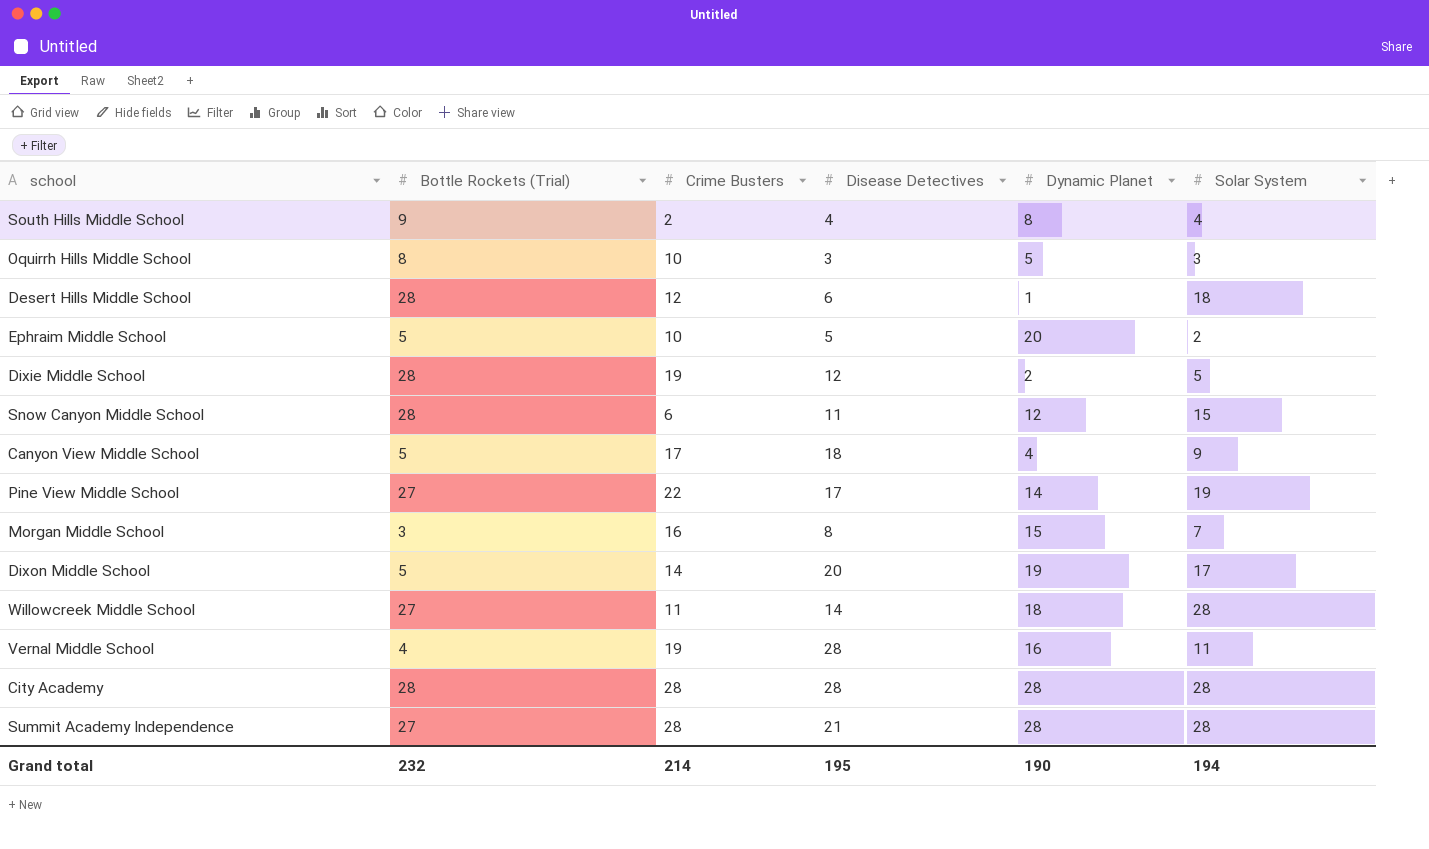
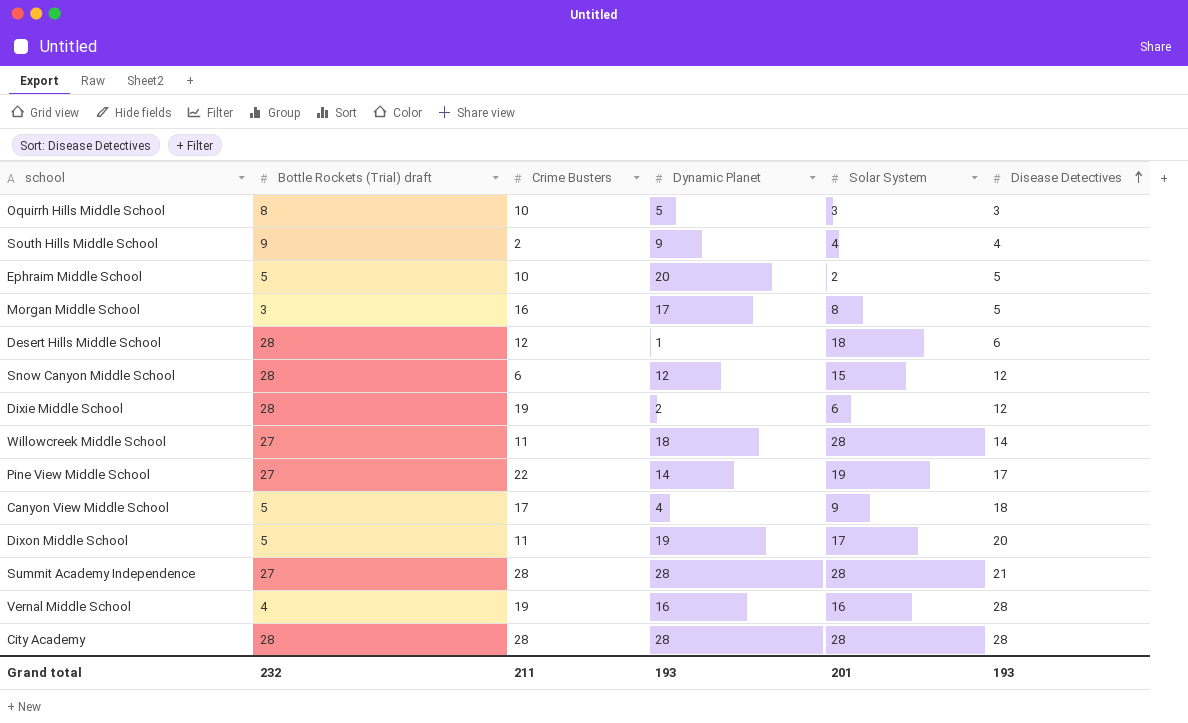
row order: none -> Disease Detectives ascending
column name: Bottle Rockets (Trial) -> Bottle Rockets (Trial) draft
column Disease Detectives | position: 4 -> 6
South Hills Middle School | Dynamic Planet: 8 -> 9
Morgan Middle School | Dynamic Planet: 15 -> 17
Morgan Middle School | Solar System: 7 -> 8
Morgan Middle School | Disease Detectives: 8 -> 5
Snow Canyon Middle School | Disease Detectives: 11 -> 12
Dixie Middle School | Solar System: 5 -> 6
Dixon Middle School | Crime Busters: 14 -> 11
Vernal Middle School | Solar System: 11 -> 16
Grand total | Crime Busters: 214 -> 211
Grand total | Dynamic Planet: 190 -> 193
Grand total | Solar System: 194 -> 201
Grand total | Disease Detectives: 195 -> 193

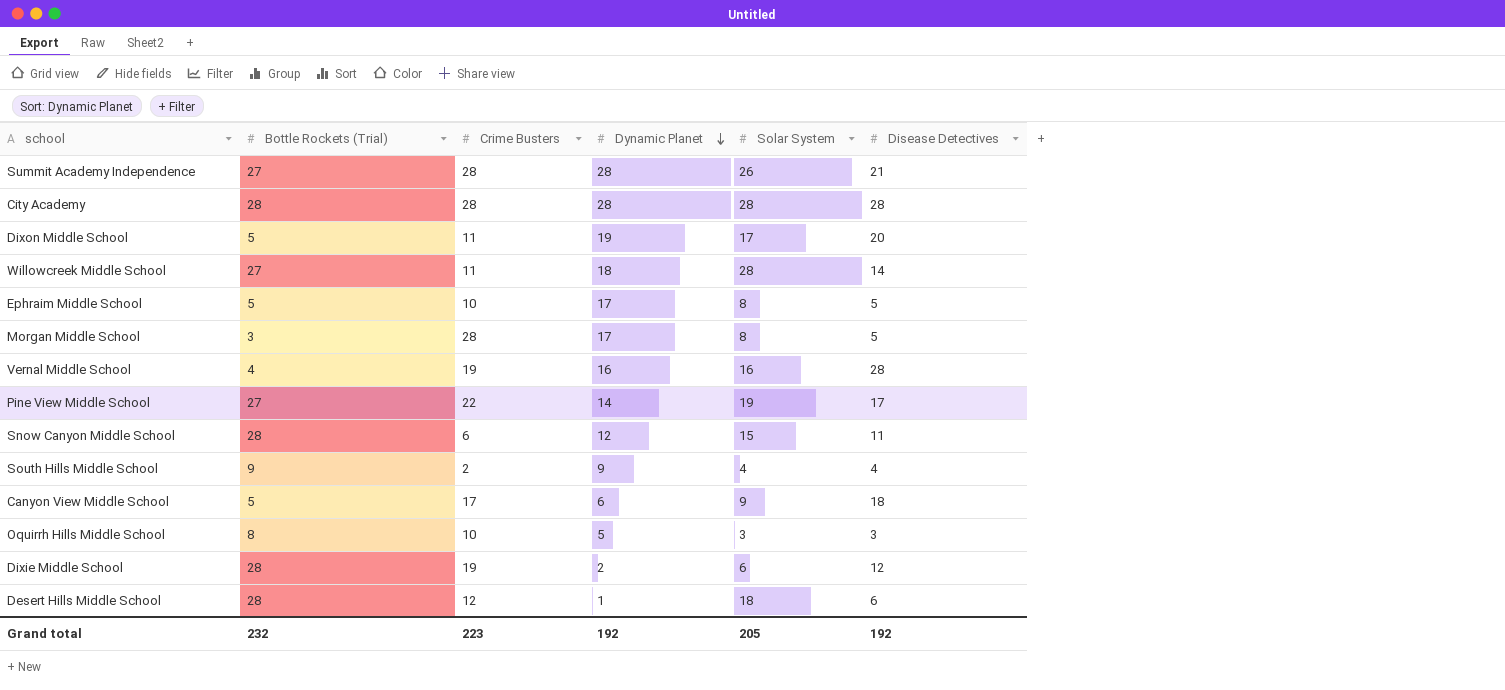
row order: Disease Detectives ascending -> Dynamic Planet descending
column name: Bottle Rockets (Trial) draft -> Bottle Rockets (Trial)
Summit Academy Independence | Solar System: 28 -> 26
Ephraim Middle School | Dynamic Planet: 20 -> 17
Ephraim Middle School | Solar System: 2 -> 8
Morgan Middle School | Crime Busters: 16 -> 28
Snow Canyon Middle School | Disease Detectives: 12 -> 11
Canyon View Middle School | Dynamic Planet: 4 -> 6
Grand total | Crime Busters: 211 -> 223
Grand total | Dynamic Planet: 193 -> 192
Grand total | Solar System: 201 -> 205
Grand total | Disease Detectives: 193 -> 192

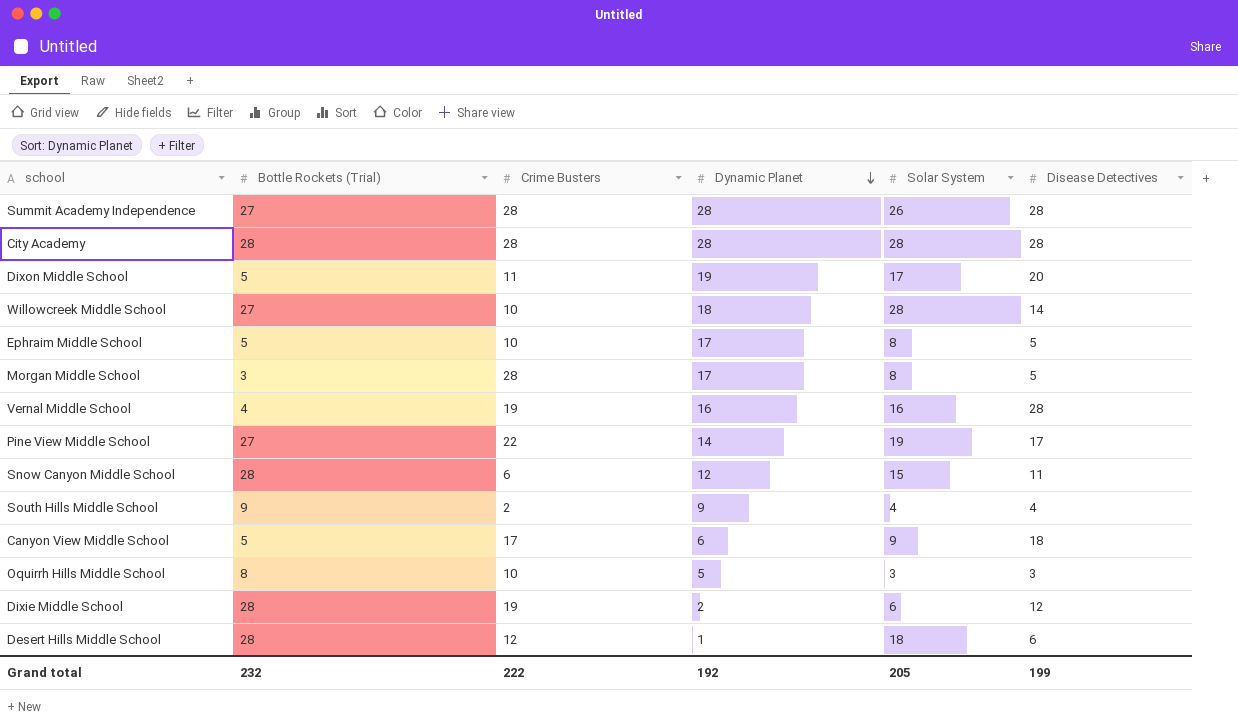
Summit Academy Independence | Disease Detectives: 21 -> 28
Willowcreek Middle School | Crime Busters: 11 -> 10
Grand total | Crime Busters: 223 -> 222
Grand total | Disease Detectives: 192 -> 199

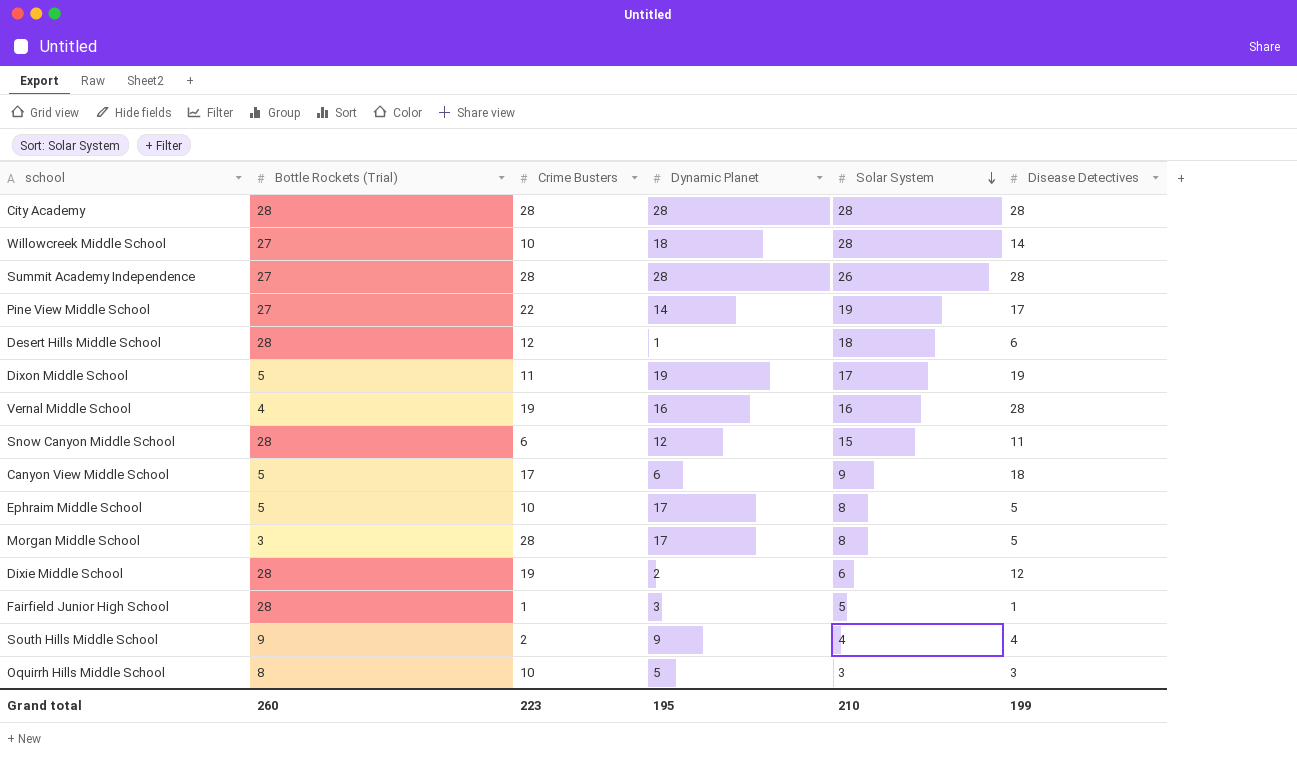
row order: Dynamic Planet descending -> Solar System descending
Dixon Middle School | Disease Detectives: 20 -> 19
row Fairfield Junior High School: none -> 28 | 1 | 3 | 5 | 1
Grand total | Bottle Rockets (Trial): 232 -> 260
Grand total | Crime Busters: 222 -> 223
Grand total | Dynamic Planet: 192 -> 195
Grand total | Solar System: 205 -> 210

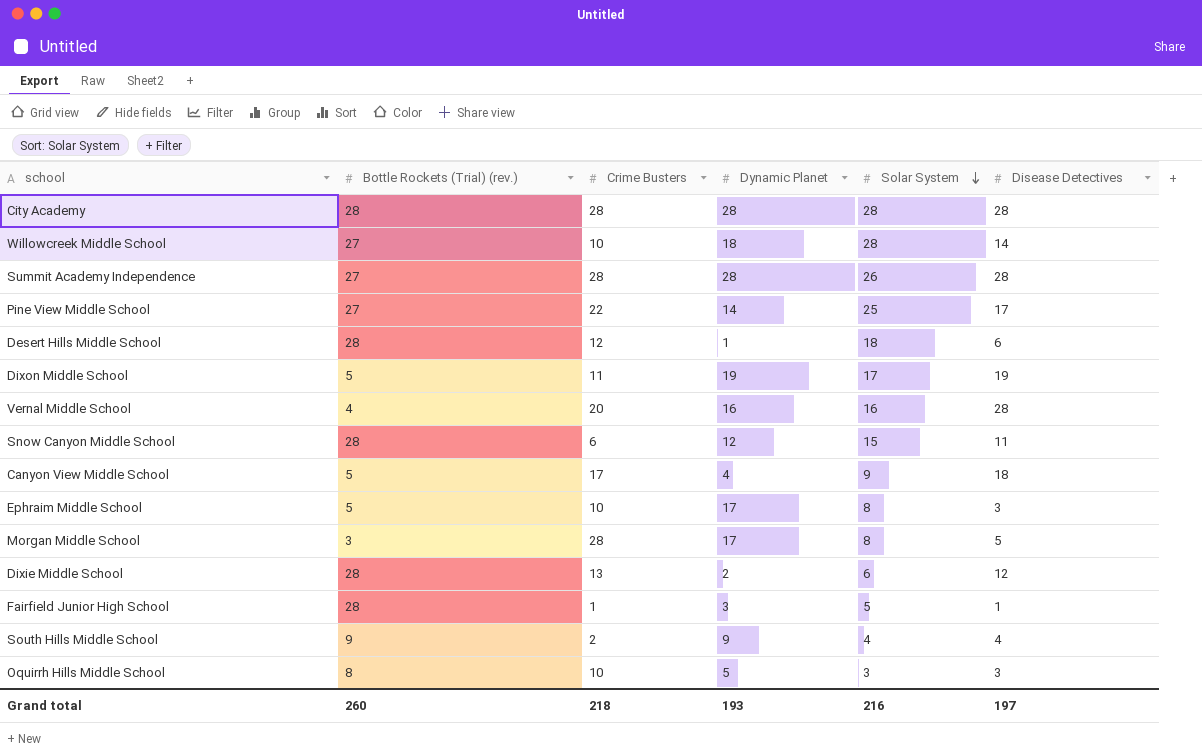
column name: Bottle Rockets (Trial) -> Bottle Rockets (Trial) (rev.)
Pine View Middle School | Solar System: 19 -> 25
Vernal Middle School | Crime Busters: 19 -> 20
Canyon View Middle School | Dynamic Planet: 6 -> 4
Ephraim Middle School | Disease Detectives: 5 -> 3
Dixie Middle School | Crime Busters: 19 -> 13
Grand total | Crime Busters: 223 -> 218
Grand total | Dynamic Planet: 195 -> 193
Grand total | Solar System: 210 -> 216
Grand total | Disease Detectives: 199 -> 197

